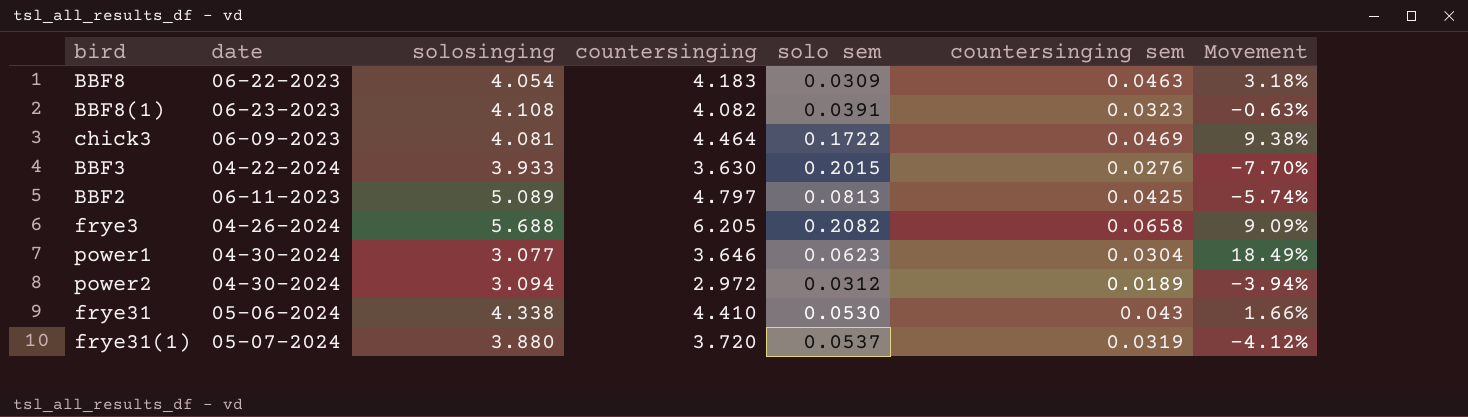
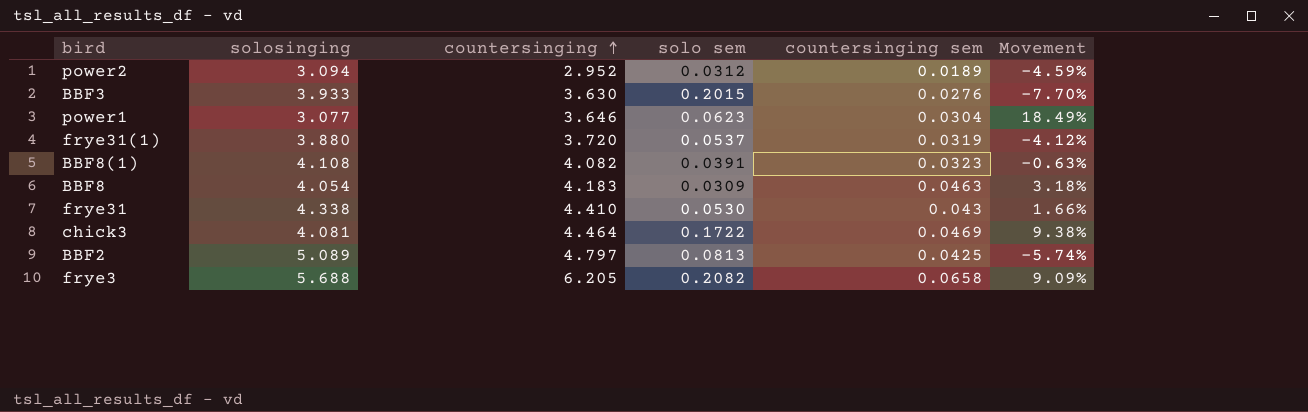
row order: none -> countersinging ascending
column date | position: 2 -> none
power2 | countersinging: 2.972 -> 2.952
power2 | Movement: -3.94% -> -4.59%

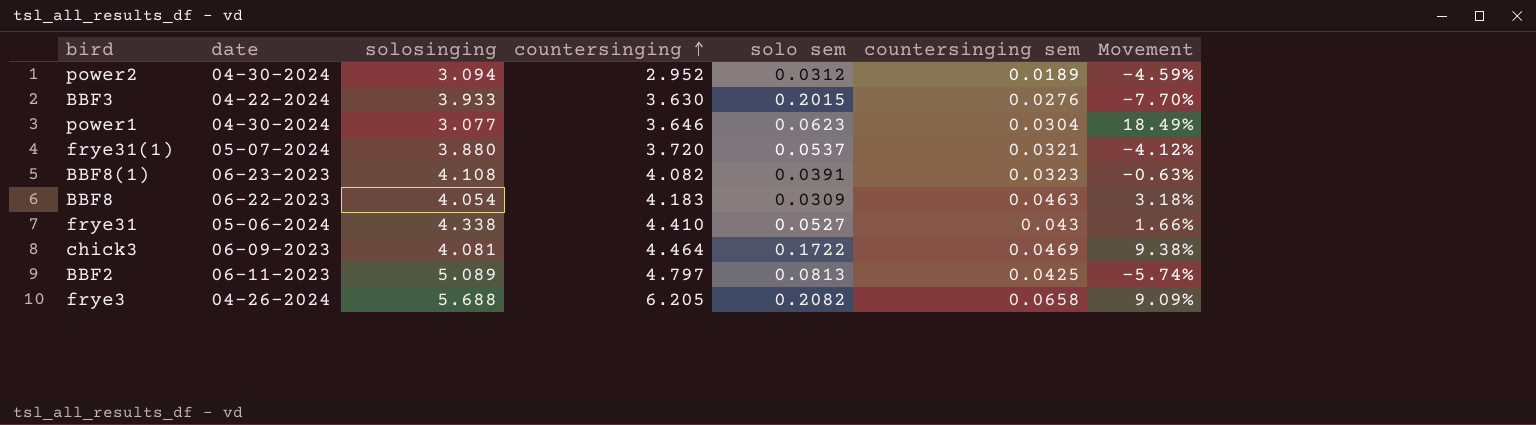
column date | position: none -> 2
frye31(1) | countersinging sem: 0.0319 -> 0.0321
frye31 | solo sem: 0.0530 -> 0.0527

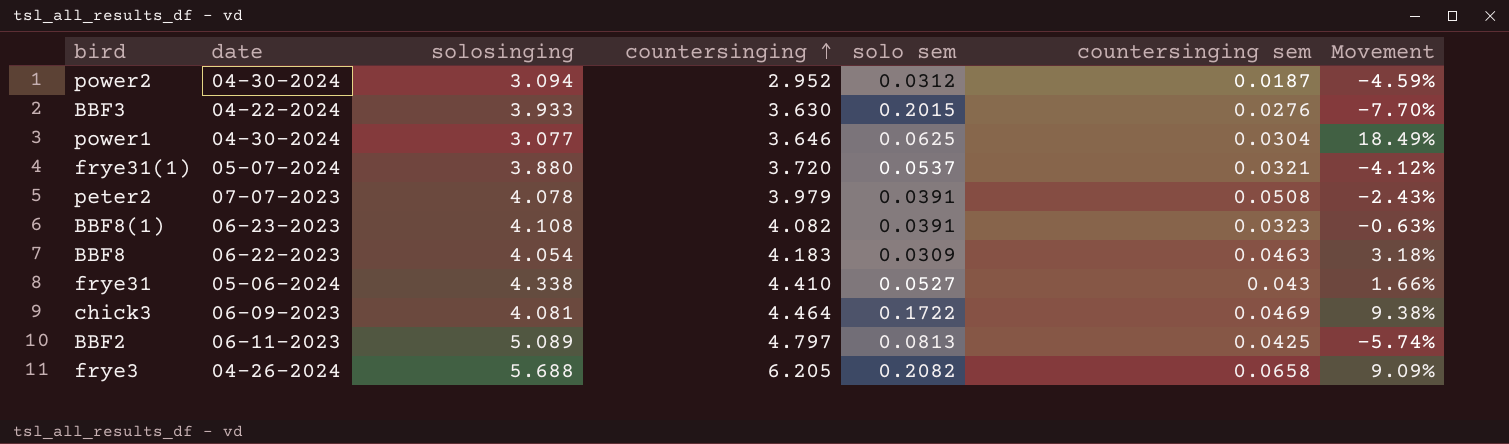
power2 | countersinging sem: 0.0189 -> 0.0187
power1 | solo sem: 0.0623 -> 0.0625
row peter2: none -> 07-07-2023 | 4.078 | 3.979 | 0.0391 | 0.0508 | -2.43%

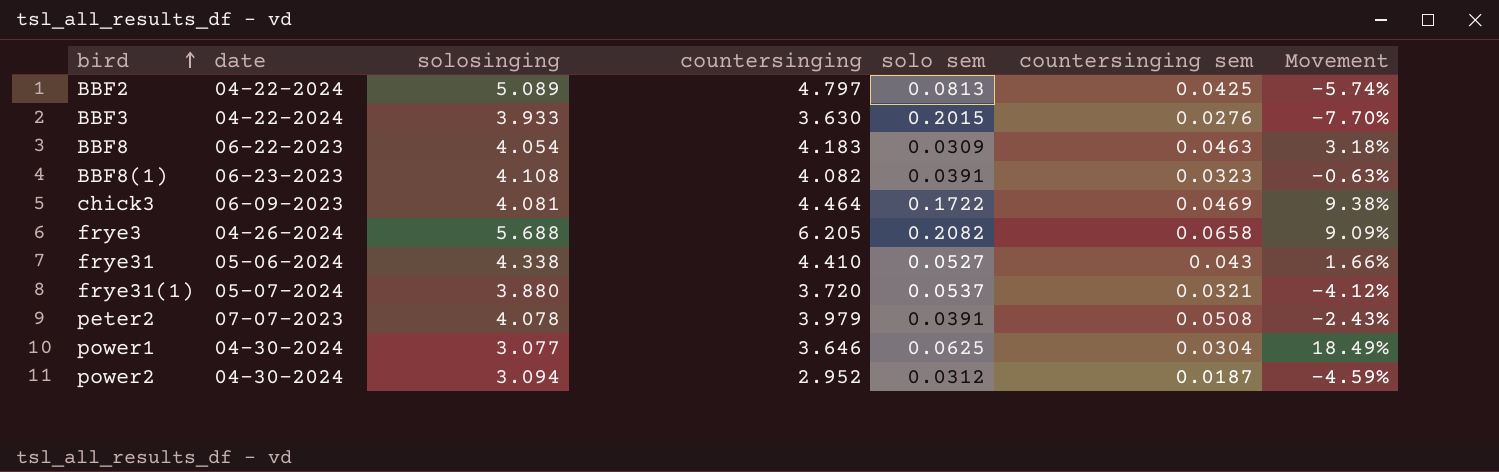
row order: countersinging ascending -> bird ascending
BBF2 | date: 06-11-2023 -> 04-22-2024

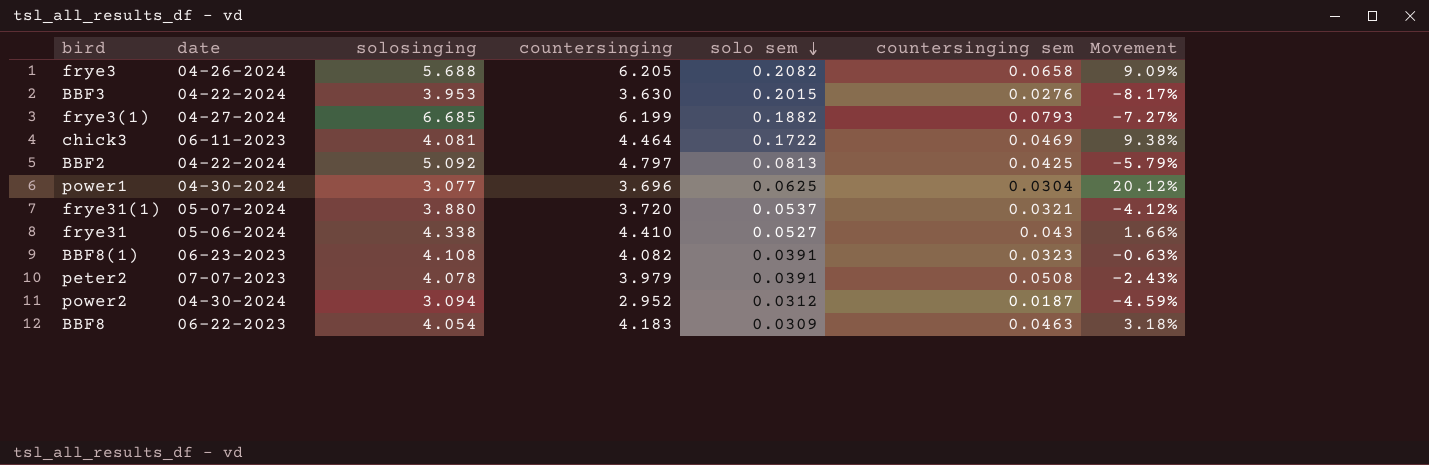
row order: bird ascending -> solo sem descending
BBF3 | solosinging: 3.933 -> 3.953
BBF3 | Movement: -7.70% -> -8.17%
row frye3(1): none -> 04-27-2024 | 6.685 | 6.199 | 0.1882 | 0.0793 | -7.27%
chick3 | date: 06-09-2023 -> 06-11-2023
BBF2 | solosinging: 5.089 -> 5.092
BBF2 | Movement: -5.74% -> -5.79%
power1 | countersinging: 3.646 -> 3.696
power1 | Movement: 18.49% -> 20.12%

